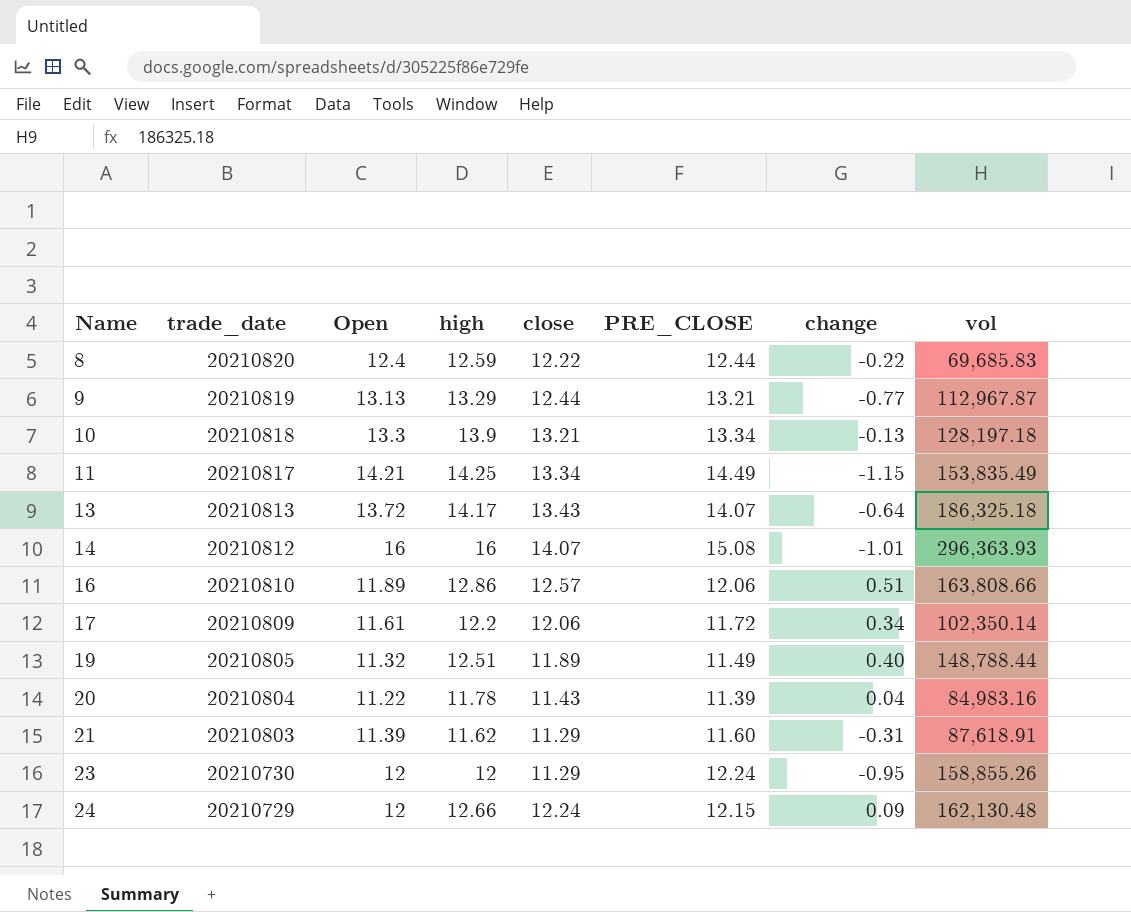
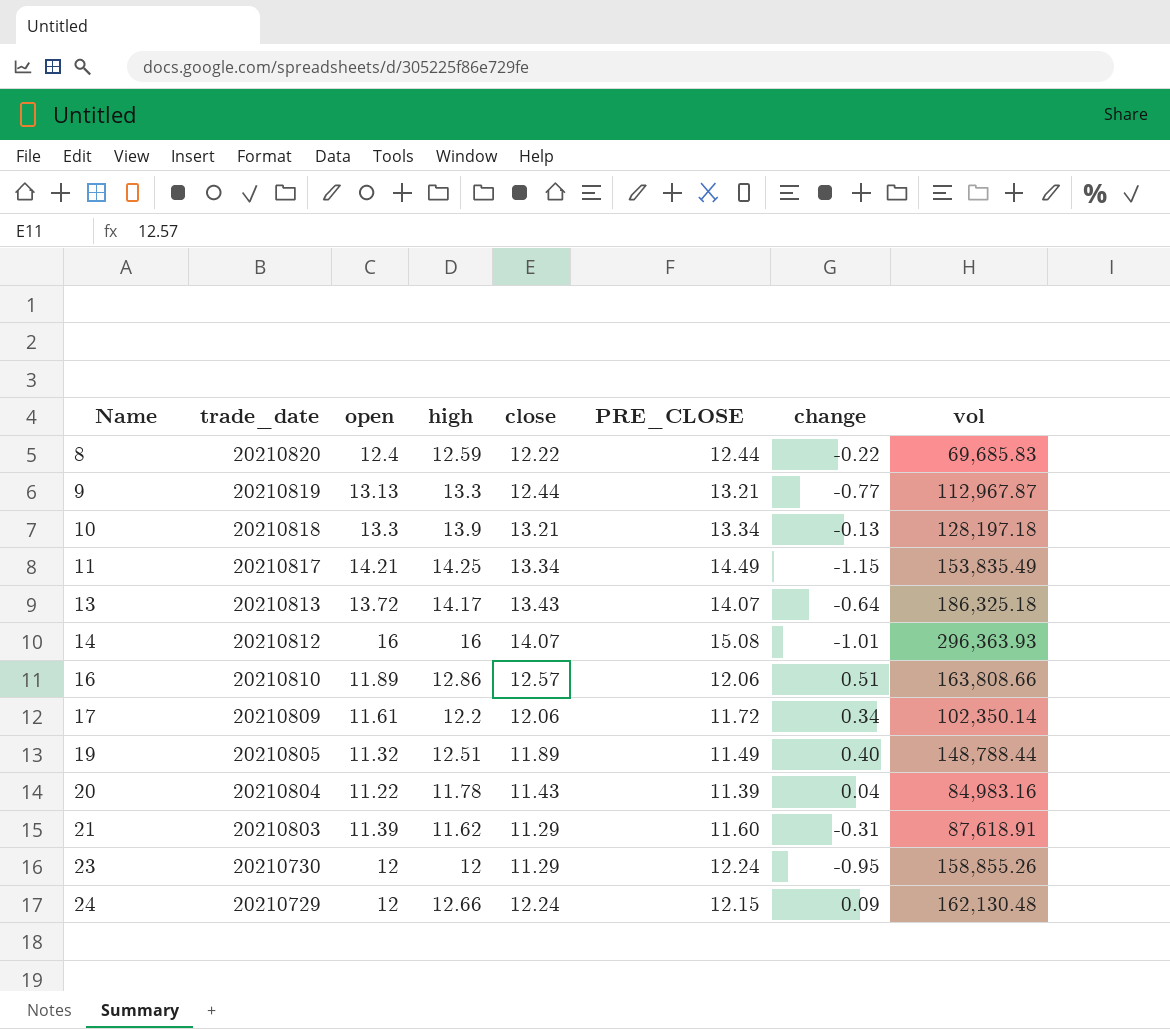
column name: Open -> open
9 | high: 13.29 -> 13.3

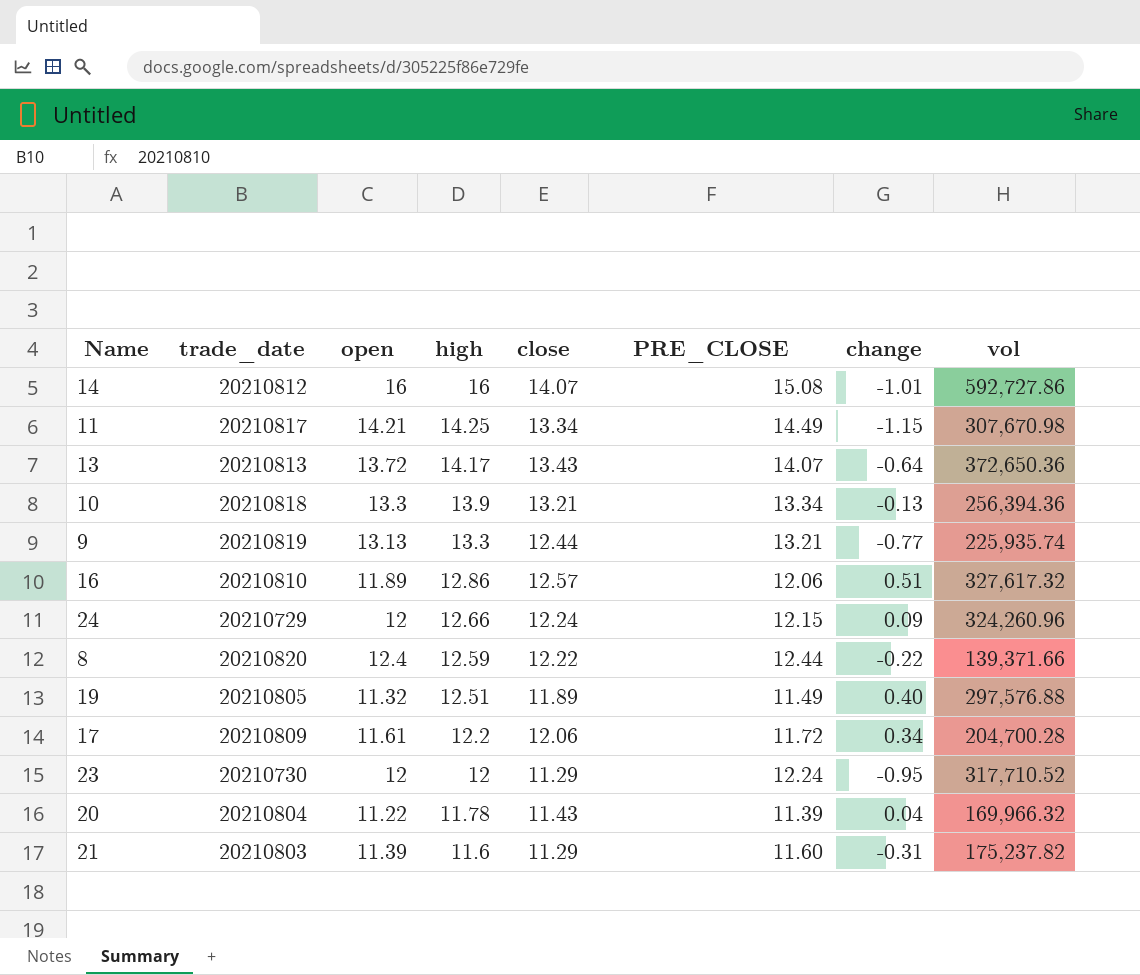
row order: Name ascending -> high descending
14 | vol: 296,363.93 -> 592,727.86
11 | vol: 153,835.49 -> 307,670.98
13 | vol: 186,325.18 -> 372,650.36
10 | vol: 128,197.18 -> 256,394.36
9 | vol: 112,967.87 -> 225,935.74
16 | vol: 163,808.66 -> 327,617.32
24 | vol: 162,130.48 -> 324,260.96
8 | vol: 69,685.83 -> 139,371.66
19 | vol: 148,788.44 -> 297,576.88
17 | vol: 102,350.14 -> 204,700.28
23 | vol: 158,855.26 -> 317,710.52
20 | vol: 84,983.16 -> 169,966.32
21 | high: 11.62 -> 11.6
21 | vol: 87,618.91 -> 175,237.82

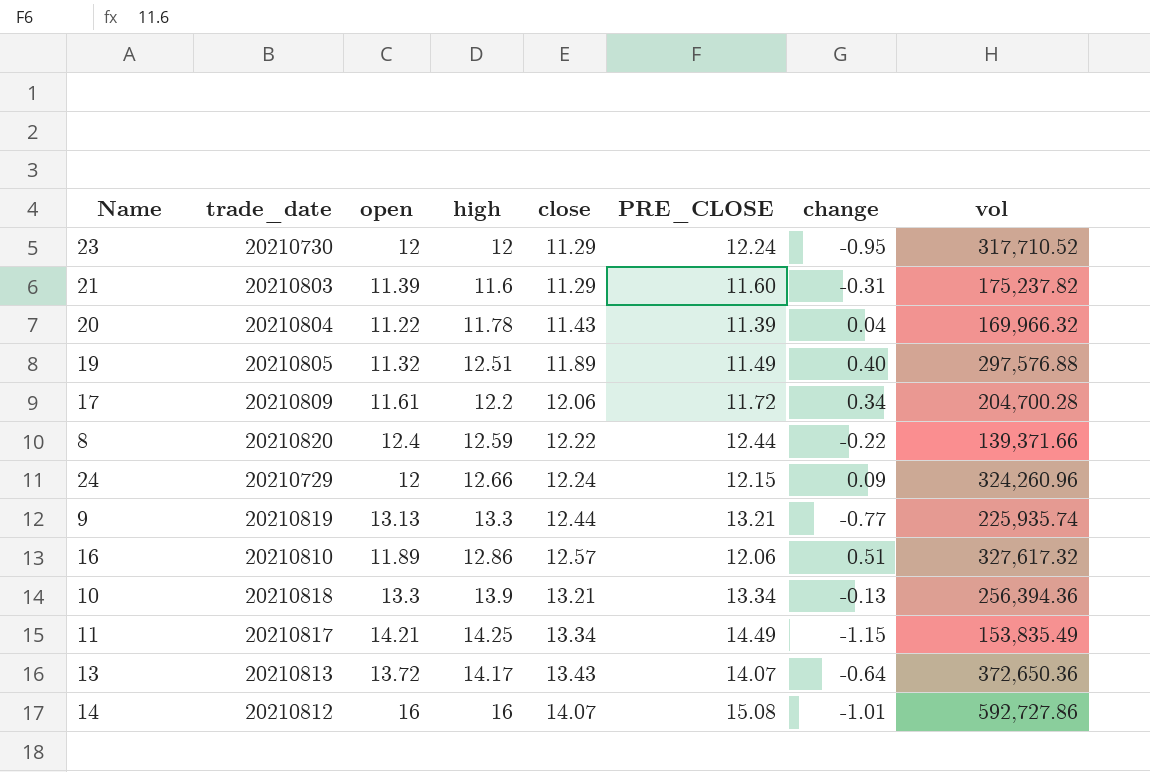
row order: high descending -> close ascending
11 | vol: 307,670.98 -> 153,835.49

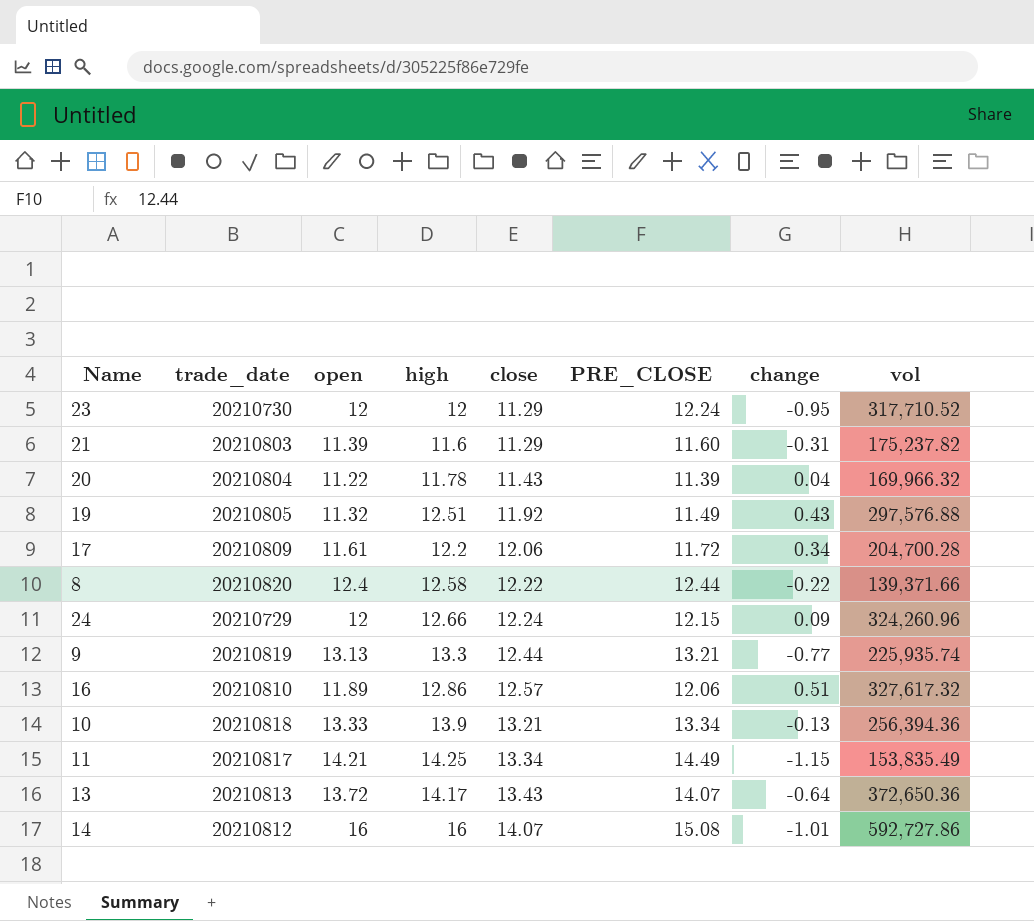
19 | close: 11.89 -> 11.92
19 | change: 0.40 -> 0.43
8 | high: 12.59 -> 12.58
10 | open: 13.3 -> 13.33

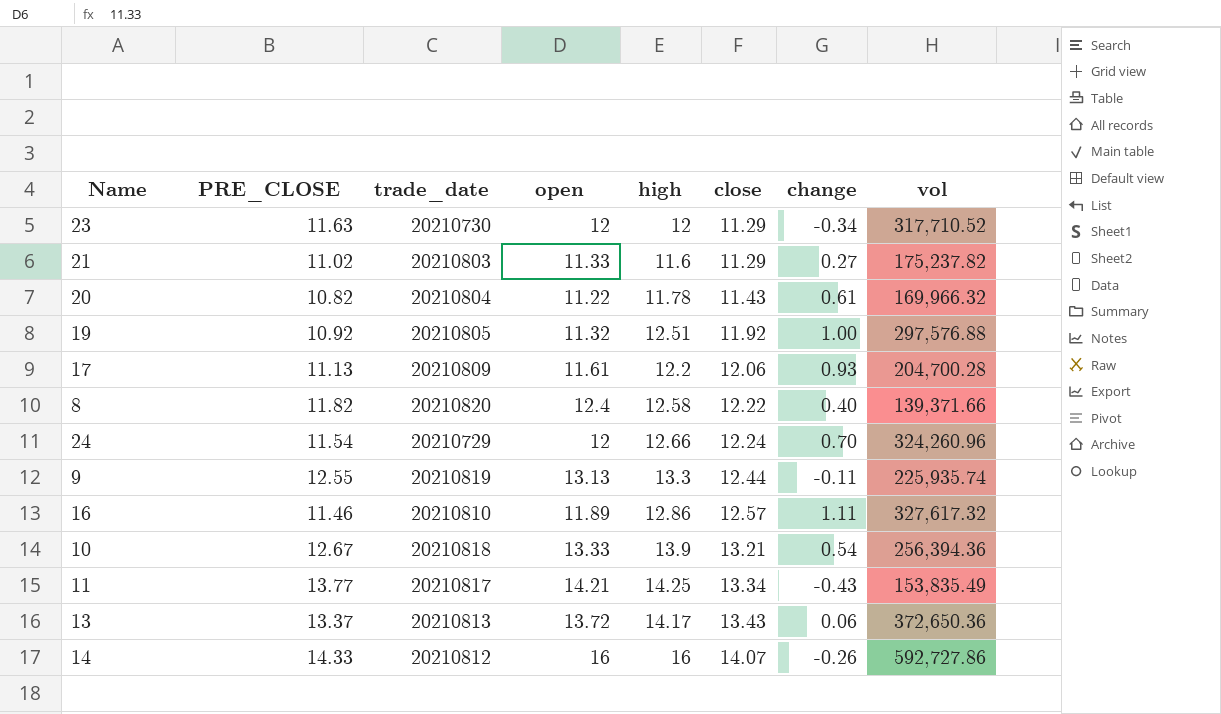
column PRE_CLOSE | position: 6 -> 2
23 | PRE_CLOSE: 12.24 -> 11.63
23 | change: -0.95 -> -0.34
21 | PRE_CLOSE: 11.60 -> 11.02
21 | open: 11.39 -> 11.33
21 | change: -0.31 -> 0.27
20 | PRE_CLOSE: 11.39 -> 10.82
20 | change: 0.04 -> 0.61
19 | PRE_CLOSE: 11.49 -> 10.92
19 | change: 0.43 -> 1.00
17 | PRE_CLOSE: 11.72 -> 11.13
17 | change: 0.34 -> 0.93
8 | PRE_CLOSE: 12.44 -> 11.82
8 | change: -0.22 -> 0.40
24 | PRE_CLOSE: 12.15 -> 11.54
24 | change: 0.09 -> 0.70
9 | PRE_CLOSE: 13.21 -> 12.55
9 | change: -0.77 -> -0.11
16 | PRE_CLOSE: 12.06 -> 11.46
16 | change: 0.51 -> 1.11
10 | PRE_CLOSE: 13.34 -> 12.67
10 | change: -0.13 -> 0.54
11 | PRE_CLOSE: 14.49 -> 13.77
11 | change: -1.15 -> -0.43
13 | PRE_CLOSE: 14.07 -> 13.37
13 | change: -0.64 -> 0.06
14 | PRE_CLOSE: 15.08 -> 14.33
14 | change: -1.01 -> -0.26

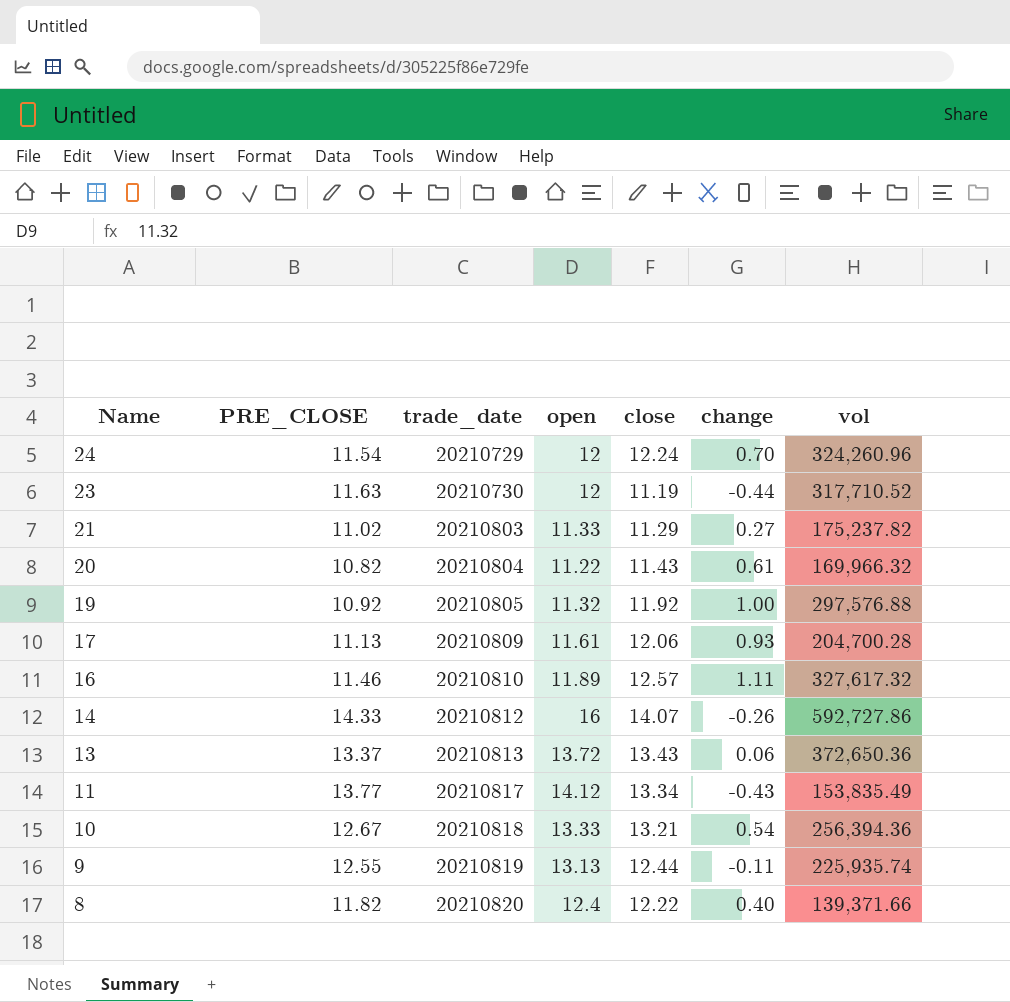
row order: close ascending -> Name descending
column high | position: 5 -> none
23 | close: 11.29 -> 11.19
23 | change: -0.34 -> -0.44
11 | open: 14.21 -> 14.12

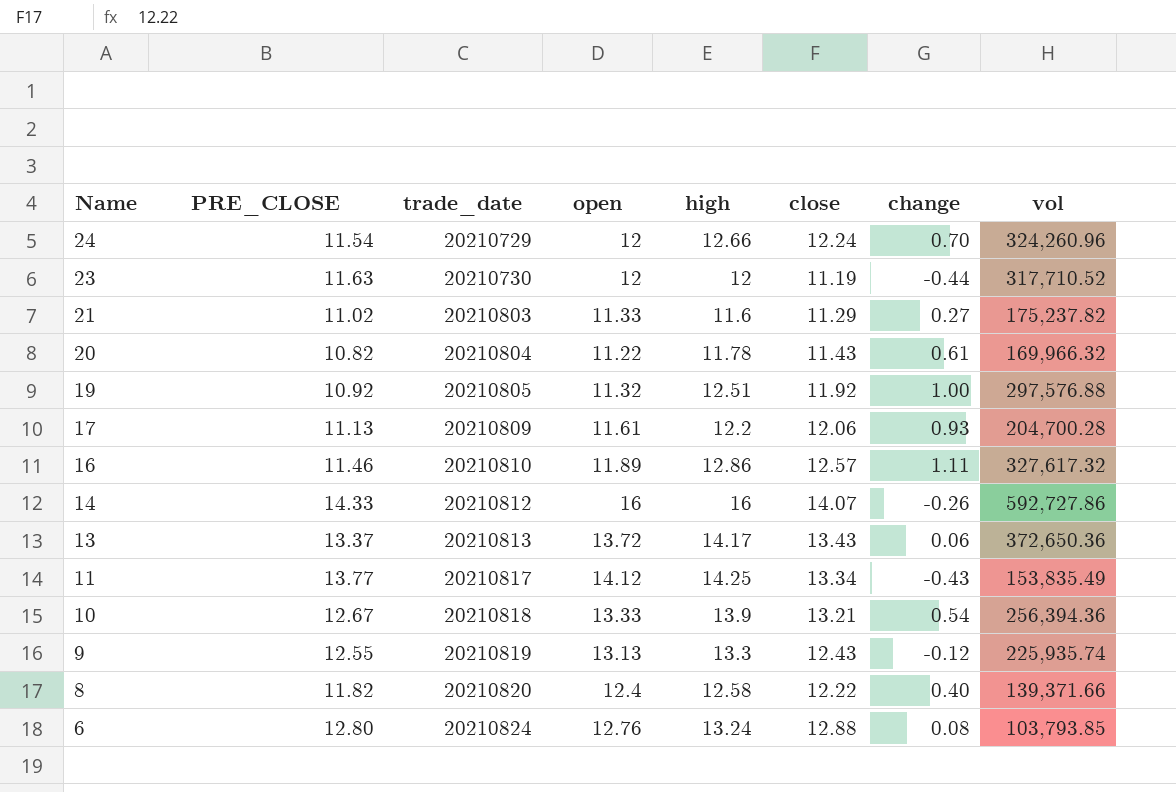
column high | position: none -> 5
9 | close: 12.44 -> 12.43
9 | change: -0.11 -> -0.12
row 6: none -> 12.80 | 20210824 | 12.76 | 13.24 | 12.88 | 0.08 | 103,793.85

